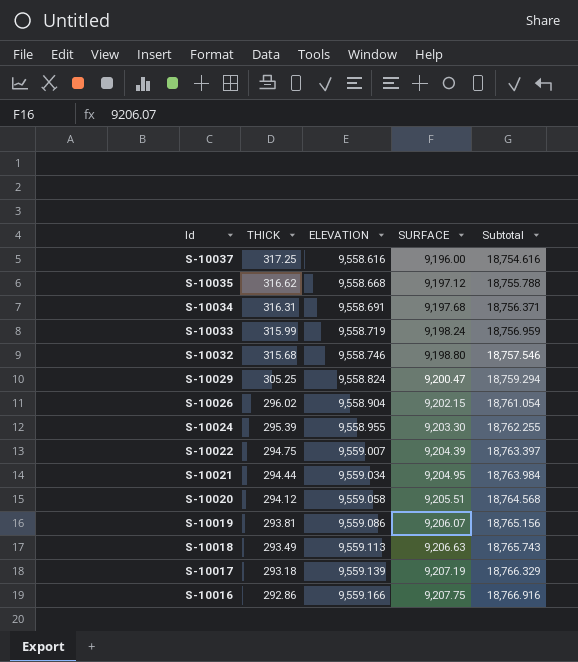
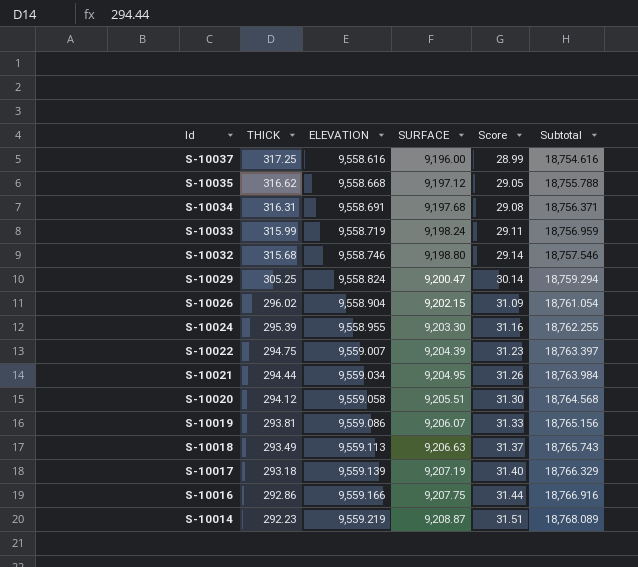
column Score | formula: none -> [SURFACE] / [THICK]
row S-10014: none -> 292.23 | 9,559.219 | 9,208.87 | 31.51 | 18,768.089

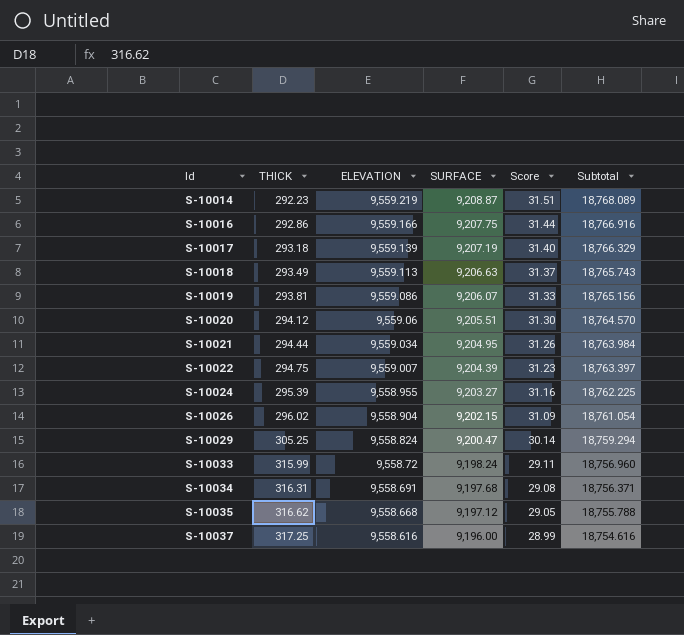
row order: Id descending -> Id ascending
row S-10032: 315.68 | 9,558.746 | 9,198.80 | 29.14 | 18,757.546 -> none
S-10020 | ELEVATION: 9,559.058 -> 9,559.06
S-10020 | Subtotal: 18,764.568 -> 18,764.570
S-10024 | SURFACE: 9,203.30 -> 9,203.27
S-10024 | Subtotal: 18,762.255 -> 18,762.225
S-10033 | ELEVATION: 9,558.719 -> 9,558.72
S-10033 | Subtotal: 18,756.959 -> 18,756.960

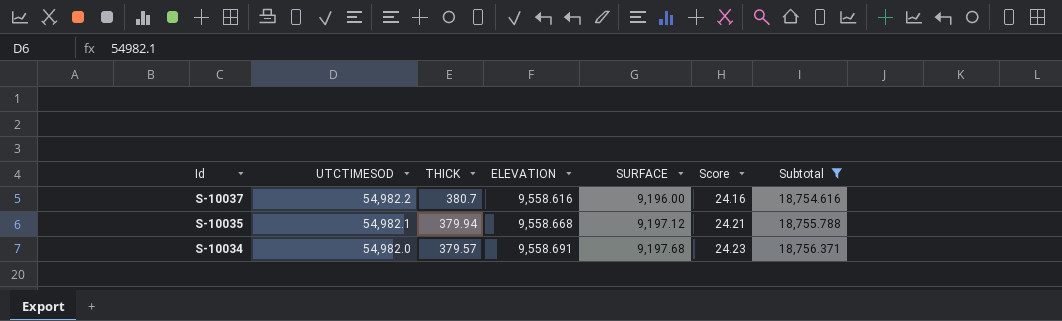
filter: none -> Subtotal <= 18,756.371
row order: Id ascending -> Id descending
column UTCTIMESOD | position: none -> 2
S-10037 | THICK: 317.25 -> 380.7
S-10037 | Score: 28.99 -> 24.16
S-10035 | THICK: 316.62 -> 379.94
S-10035 | Score: 29.05 -> 24.21
S-10034 | THICK: 316.31 -> 379.57
S-10034 | Score: 29.08 -> 24.23

